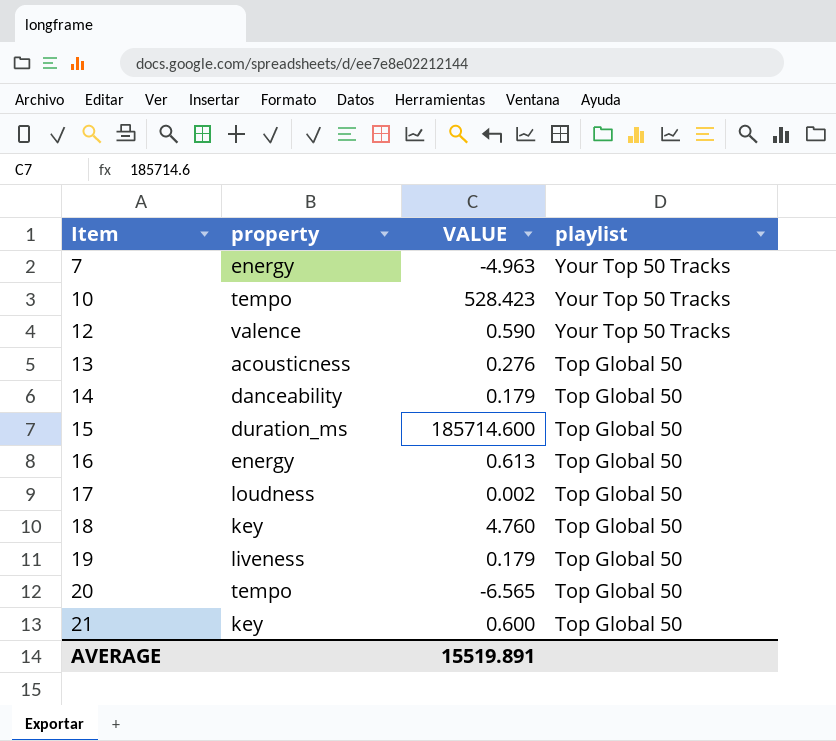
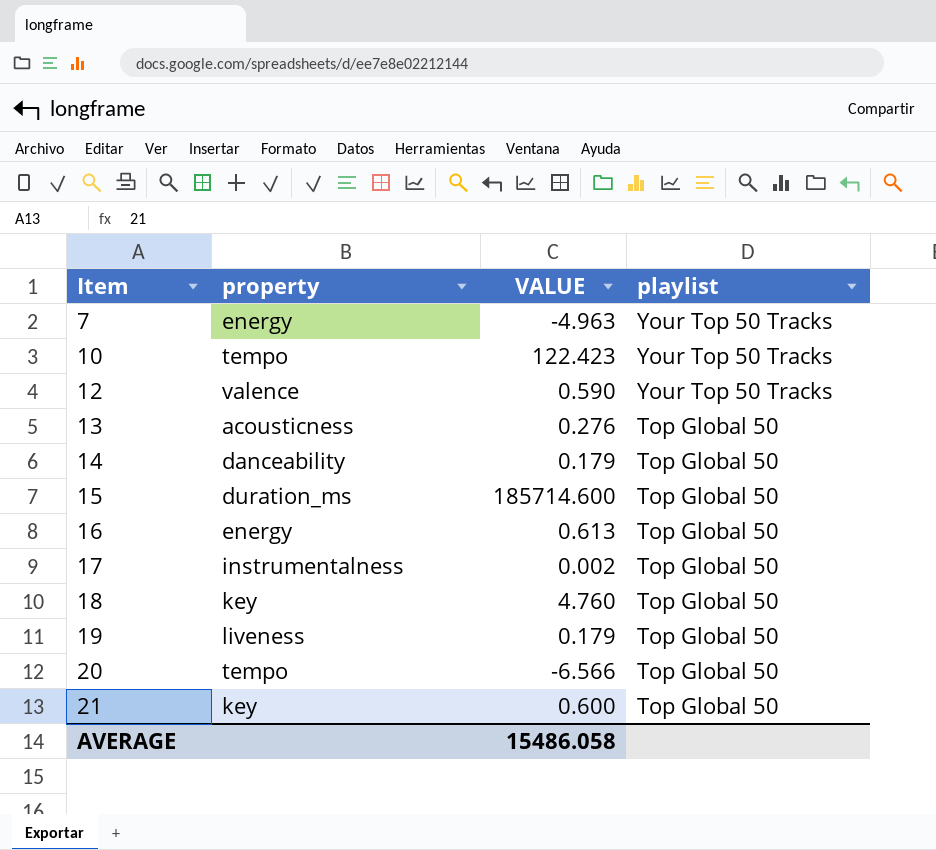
10 | VALUE: 528.423 -> 122.423
17 | property: loudness -> instrumentalness
20 | VALUE: -6.565 -> -6.566
AVERAGE | VALUE: 15519.891 -> 15486.058

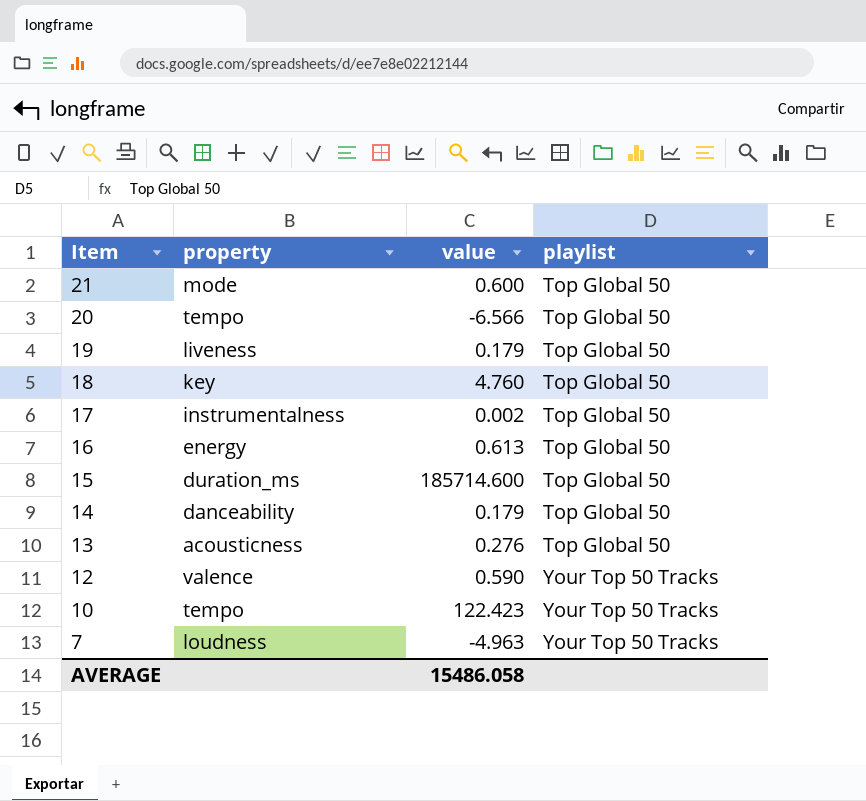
row order: Item ascending -> Item descending
column name: VALUE -> value
21 | property: key -> mode
7 | property: energy -> loudness

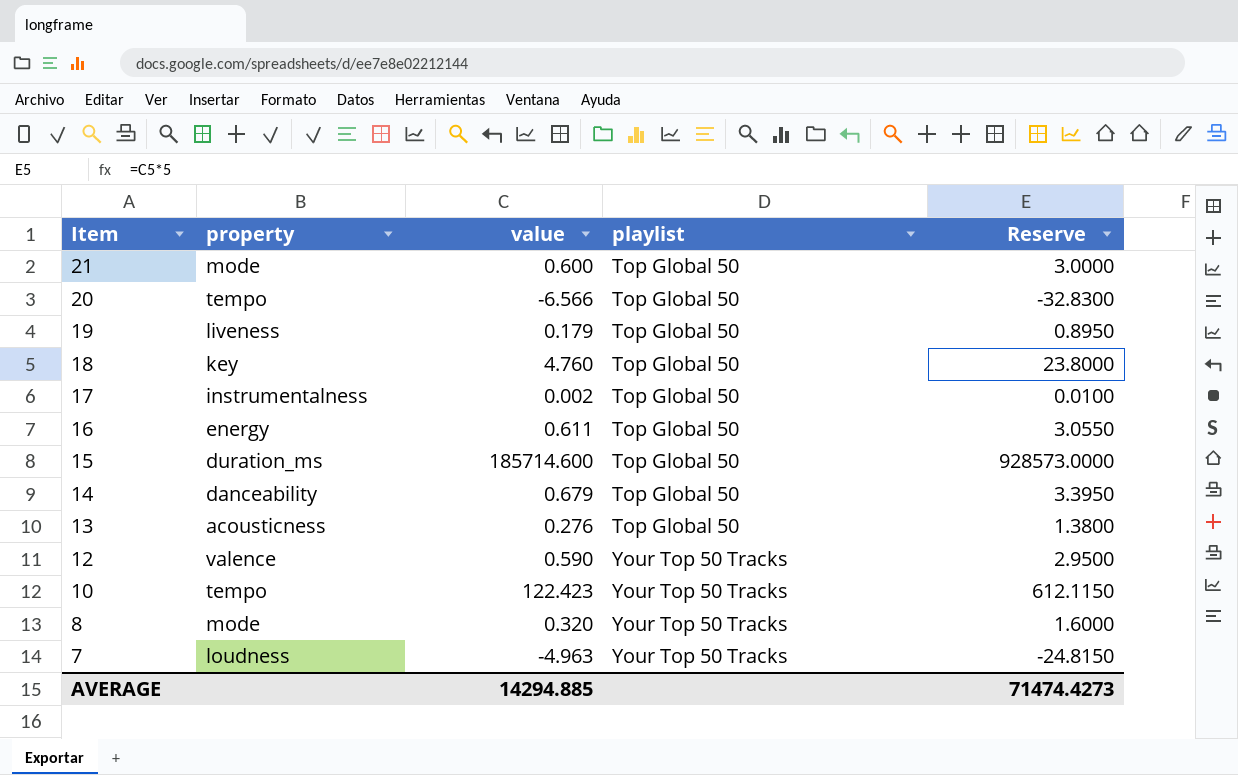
column Reserve | formula: none -> [value] * 5
16 | value: 0.613 -> 0.611
14 | value: 0.179 -> 0.679
row 8: none -> mode | 0.320 | Your Top 50 Tracks | 1.6000
AVERAGE | value: 15486.058 -> 14294.885

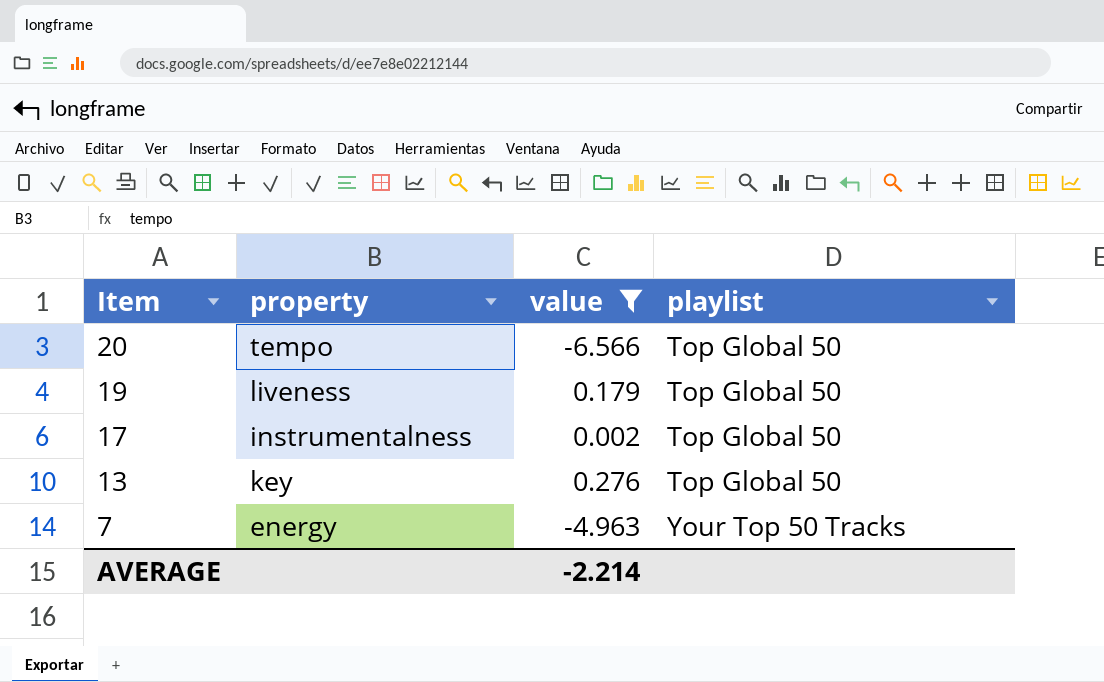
filter: none -> value <= 0.276
column Reserve | formula: [value] * 5 -> none
13 | property: acousticness -> key
7 | property: loudness -> energy
AVERAGE | value: 14294.885 -> -2.214

